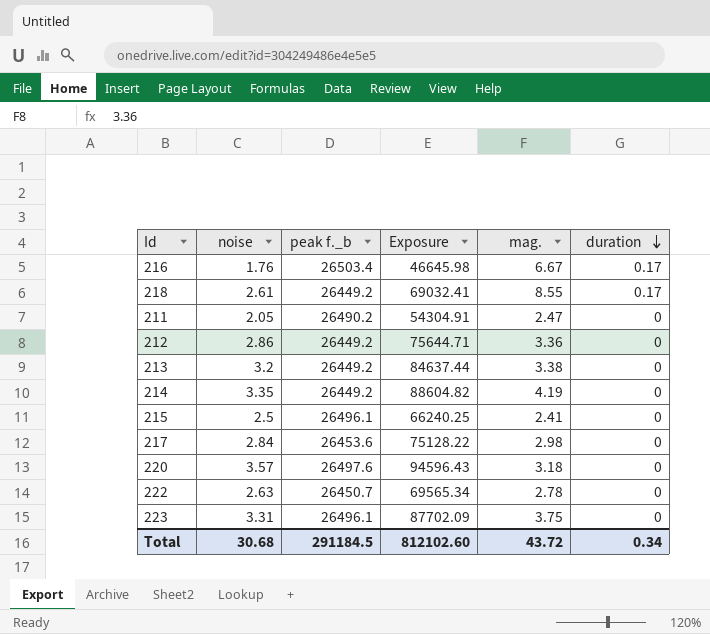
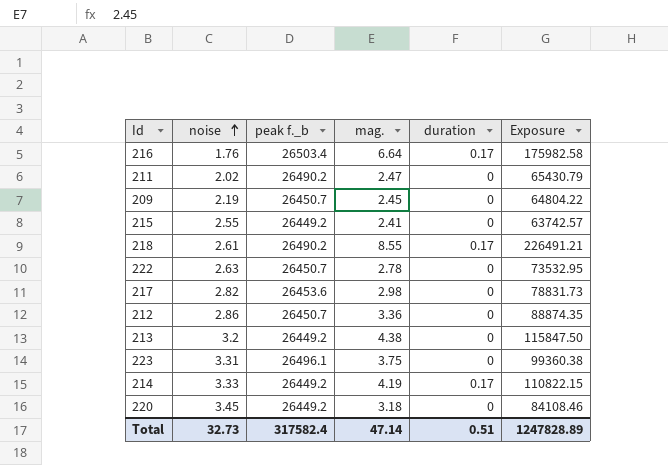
row order: duration descending -> noise ascending
column Exposure | formula: [noise] * [peak f._b] -> [peak f._b] * [mag.]
column Exposure | position: 4 -> 6
216 | mag.: 6.67 -> 6.64
211 | noise: 2.05 -> 2.02
row 209: none -> 2.19 | 26450.7 | 2.45 | 0 | 64804.22
215 | noise: 2.5 -> 2.55
215 | peak f._b: 26496.1 -> 26449.2
218 | peak f._b: 26449.2 -> 26490.2
217 | noise: 2.84 -> 2.82
212 | peak f._b: 26449.2 -> 26450.7
213 | mag.: 3.38 -> 4.38
214 | noise: 3.35 -> 3.33
214 | duration: 0 -> 0.17
220 | noise: 3.57 -> 3.45
220 | peak f._b: 26497.6 -> 26449.2
Total | noise: 30.68 -> 32.73
Total | peak f._b: 291184.5 -> 317582.4
Total | mag.: 43.72 -> 47.14
Total | duration: 0.34 -> 0.51
Total | Exposure: 812102.60 -> 1247828.89

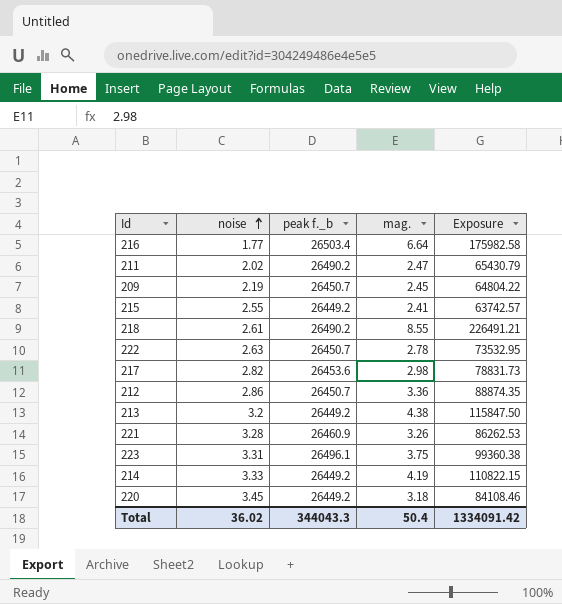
column duration | position: 5 -> none
216 | noise: 1.76 -> 1.77
row 221: none -> 3.28 | 26460.9 | 3.26 | 86262.53
Total | noise: 32.73 -> 36.02
Total | peak f._b: 317582.4 -> 344043.3
Total | mag.: 47.14 -> 50.4
Total | Exposure: 1247828.89 -> 1334091.42

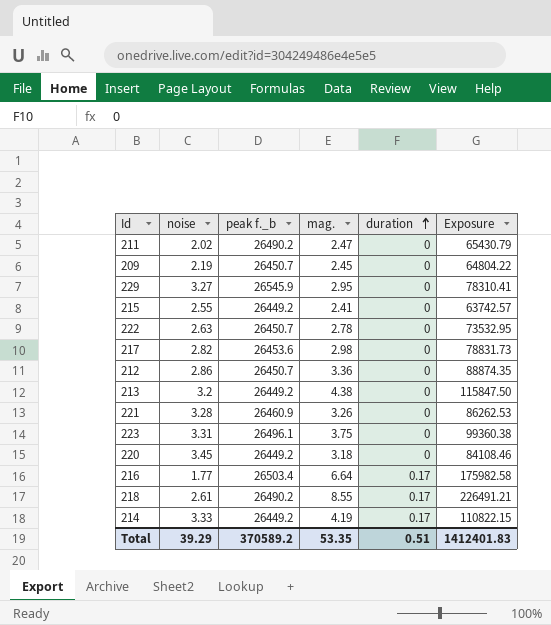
row order: noise ascending -> duration ascending
column duration | position: none -> 5
row 229: none -> 3.27 | 26545.9 | 2.95 | 0 | 78310.41
Total | noise: 36.02 -> 39.29
Total | peak f._b: 344043.3 -> 370589.2
Total | mag.: 50.4 -> 53.35
Total | Exposure: 1334091.42 -> 1412401.83

